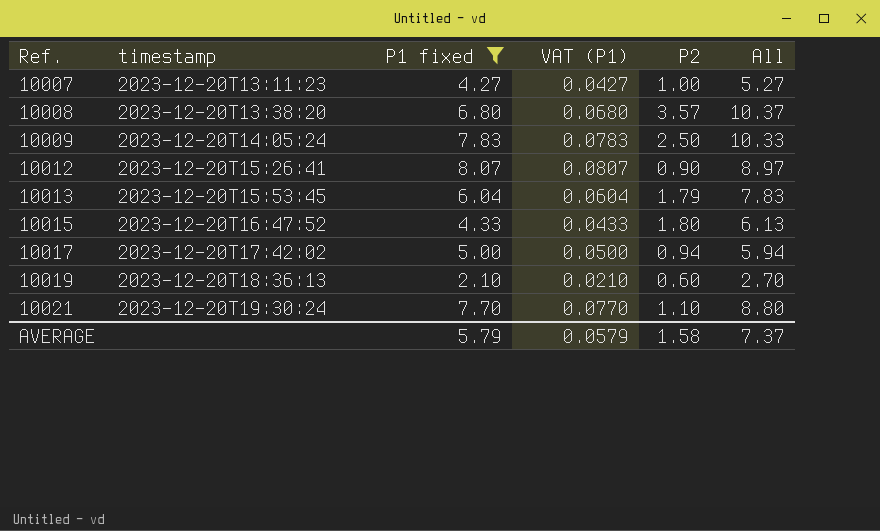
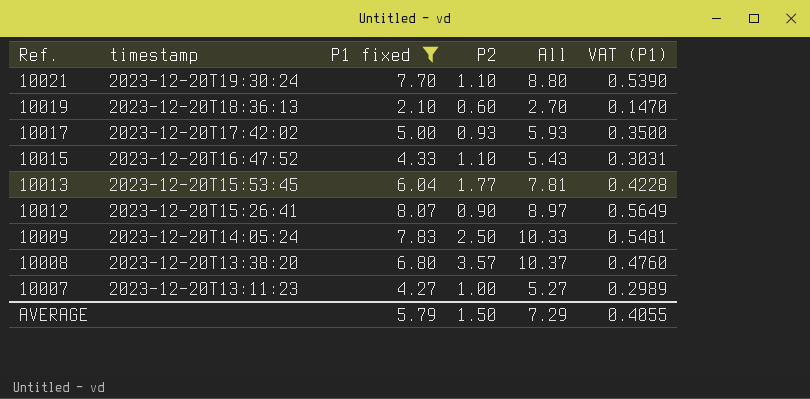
row order: Ref. ascending -> Ref. descending
column VAT (P1) | formula: [P1 fixed] * 0.01 -> [P1 fixed] * 0.07
column VAT (P1) | position: 4 -> 6
10017 | P2: 0.94 -> 0.93
10017 | All: 5.94 -> 5.93
10015 | P2: 1.80 -> 1.10
10015 | All: 6.13 -> 5.43
10013 | P2: 1.79 -> 1.77
10013 | All: 7.83 -> 7.81
AVERAGE | P2: 1.58 -> 1.50
AVERAGE | All: 7.37 -> 7.29
AVERAGE | VAT (P1): 0.0579 -> 0.4055

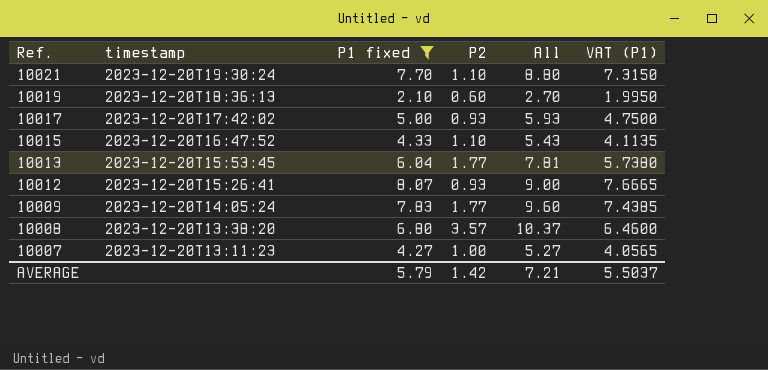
column VAT (P1) | formula: [P1 fixed] * 0.07 -> [P1 fixed] * 0.95
10012 | P2: 0.90 -> 0.93
10012 | All: 8.97 -> 9.00
10009 | P2: 2.50 -> 1.77
10009 | All: 10.33 -> 9.60
AVERAGE | P2: 1.50 -> 1.42
AVERAGE | All: 7.29 -> 7.21
AVERAGE | VAT (P1): 0.4055 -> 5.5037

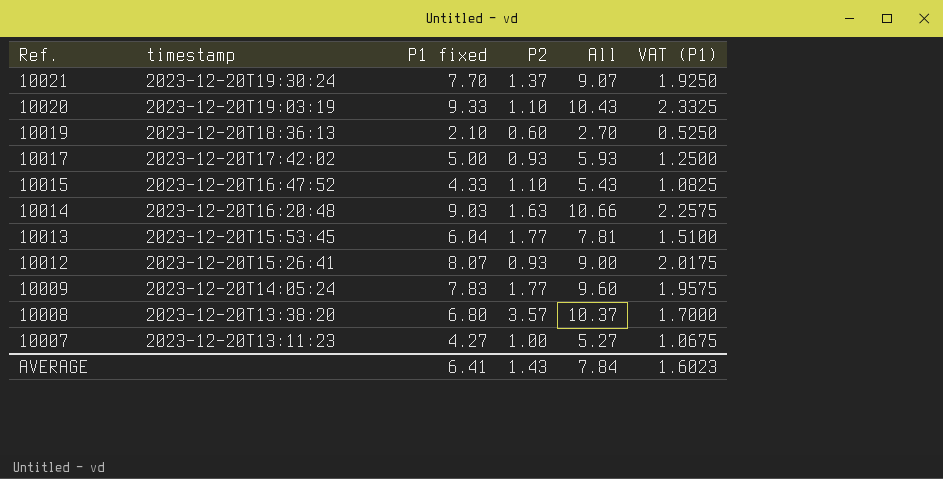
filter: P1 fixed <= 8.07 -> none
column VAT (P1) | formula: [P1 fixed] * 0.95 -> [P1 fixed] * 0.25
10021 | P2: 1.10 -> 1.37
10021 | All: 8.80 -> 9.07
AVERAGE | P1 fixed: 5.79 -> 6.41
AVERAGE | P2: 1.42 -> 1.43
AVERAGE | All: 7.21 -> 7.84
AVERAGE | VAT (P1): 5.5037 -> 1.6023

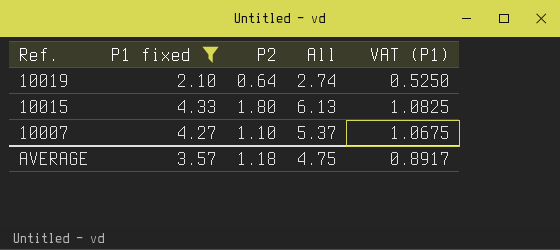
filter: none -> P1 fixed <= 4.33
column timestamp | position: 2 -> none
10019 | P2: 0.60 -> 0.64
10019 | All: 2.70 -> 2.74
10015 | P2: 1.10 -> 1.80
10015 | All: 5.43 -> 6.13
10007 | P2: 1.00 -> 1.10
10007 | All: 5.27 -> 5.37
AVERAGE | P1 fixed: 6.41 -> 3.57
AVERAGE | P2: 1.43 -> 1.18
AVERAGE | All: 7.84 -> 4.75
AVERAGE | VAT (P1): 1.6023 -> 0.8917

